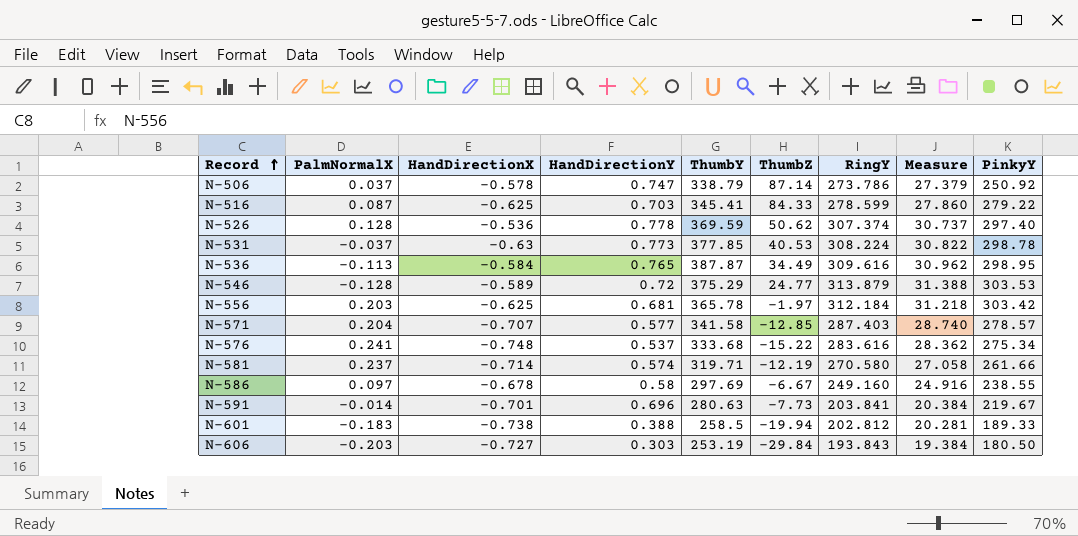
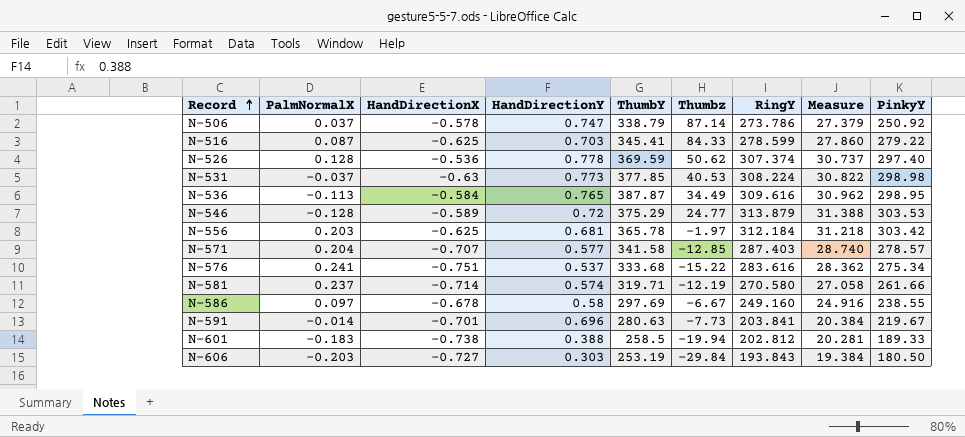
column name: ThumbZ -> Thumbz
N-531 | PinkyY: 298.78 -> 298.98
N-576 | HandDirectionX: -0.748 -> -0.751

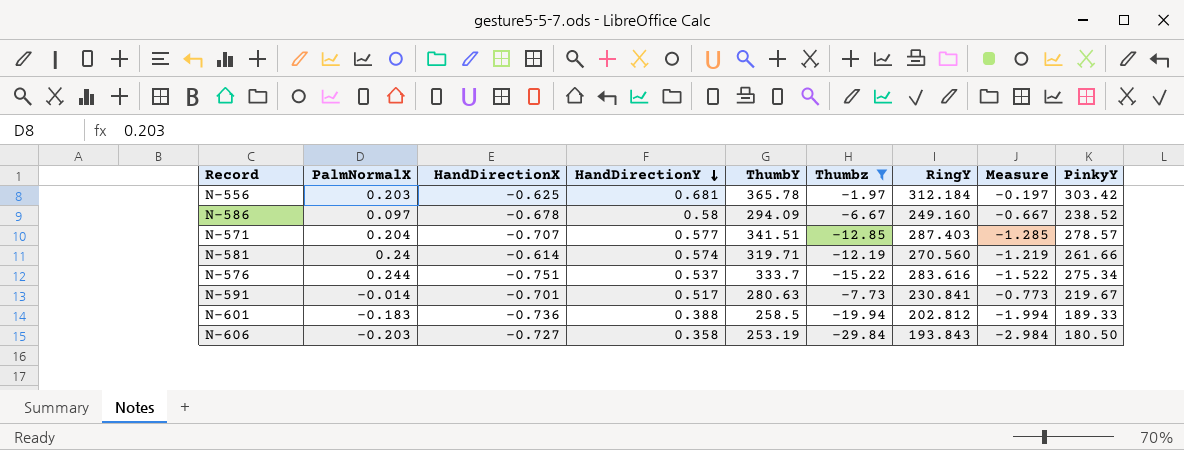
filter: none -> Thumbz <= -1.97
row order: Record ascending -> HandDirectionY descending
column Measure | formula: [RingY] * 0.1 -> [Thumbz] * 0.1
N-586 | ThumbY: 297.69 -> 294.09
N-586 | PinkyY: 238.55 -> 238.52
N-571 | ThumbY: 341.58 -> 341.51
N-581 | PalmNormalX: 0.237 -> 0.24
N-581 | HandDirectionX: -0.714 -> -0.614
N-581 | RingY: 270.580 -> 270.560
N-576 | PalmNormalX: 0.241 -> 0.244
N-576 | ThumbY: 333.68 -> 333.7
N-591 | HandDirectionY: 0.696 -> 0.517
N-591 | RingY: 203.841 -> 230.841
N-601 | HandDirectionX: -0.738 -> -0.736
N-606 | HandDirectionY: 0.303 -> 0.358

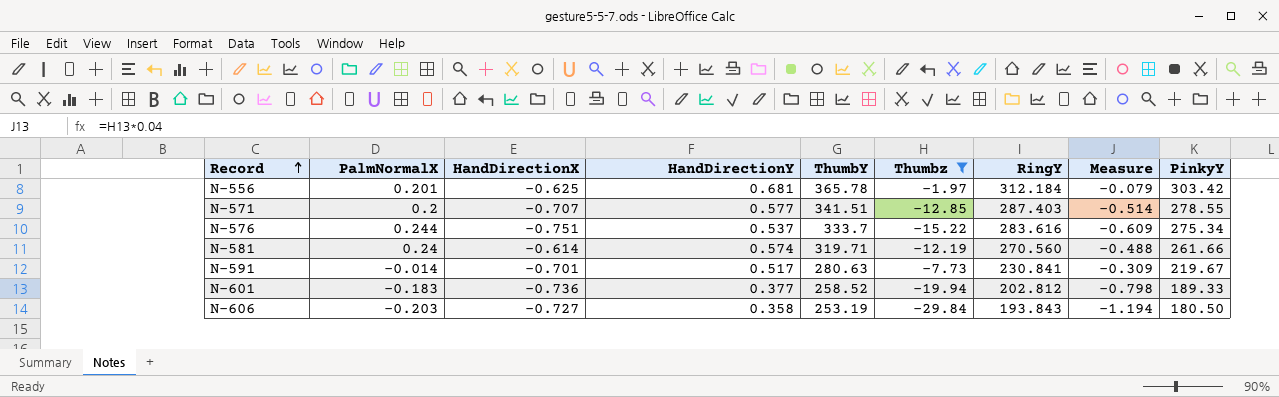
row order: HandDirectionY descending -> Record ascending
column Measure | formula: [Thumbz] * 0.1 -> [Thumbz] * 0.04
row N-586: 0.097 | -0.678 | 0.58 | 294.09 | -6.67 | 249.160 | -0.667 | 238.52 -> none
N-556 | PalmNormalX: 0.203 -> 0.201
N-571 | PalmNormalX: 0.204 -> 0.2
N-571 | PinkyY: 278.57 -> 278.55
N-601 | HandDirectionY: 0.388 -> 0.377
N-601 | ThumbY: 258.5 -> 258.52

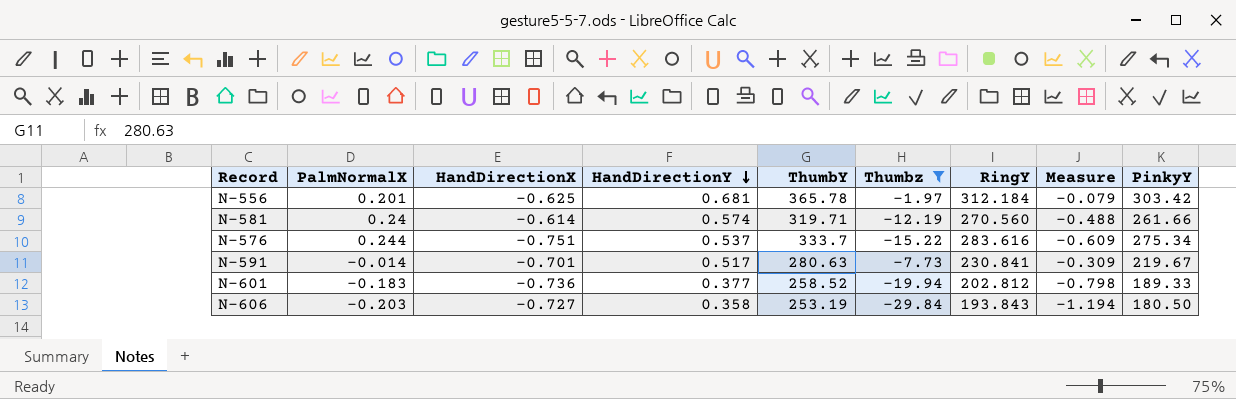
row order: Record ascending -> HandDirectionY descending
row N-571: 0.2 | -0.707 | 0.577 | 341.51 | -12.85 | 287.403 | -0.514 | 278.55 -> none

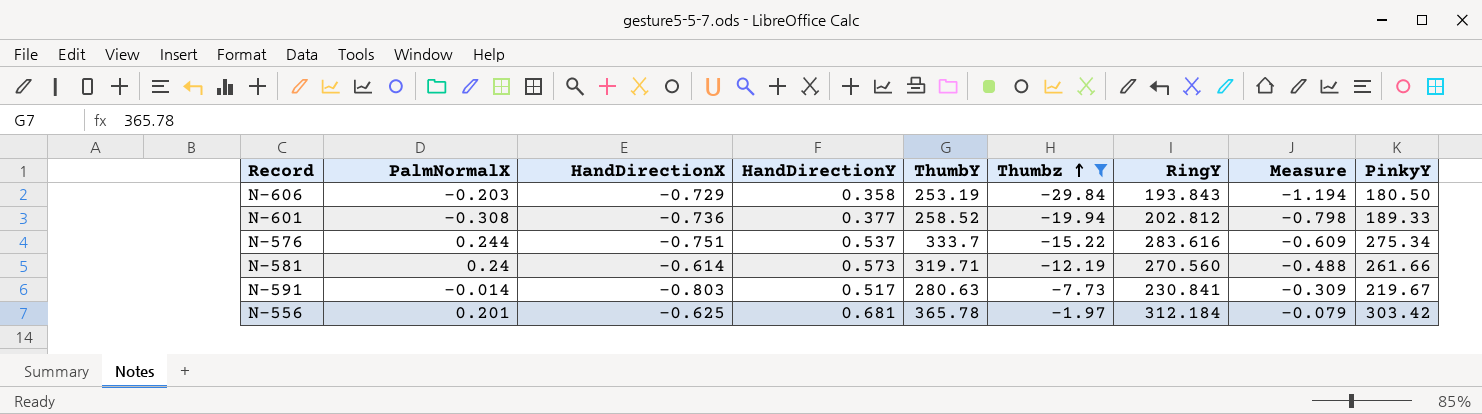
row order: HandDirectionY descending -> Thumbz ascending
N-606 | HandDirectionX: -0.727 -> -0.729
N-601 | PalmNormalX: -0.183 -> -0.308
N-581 | HandDirectionY: 0.574 -> 0.573
N-591 | HandDirectionX: -0.701 -> -0.803

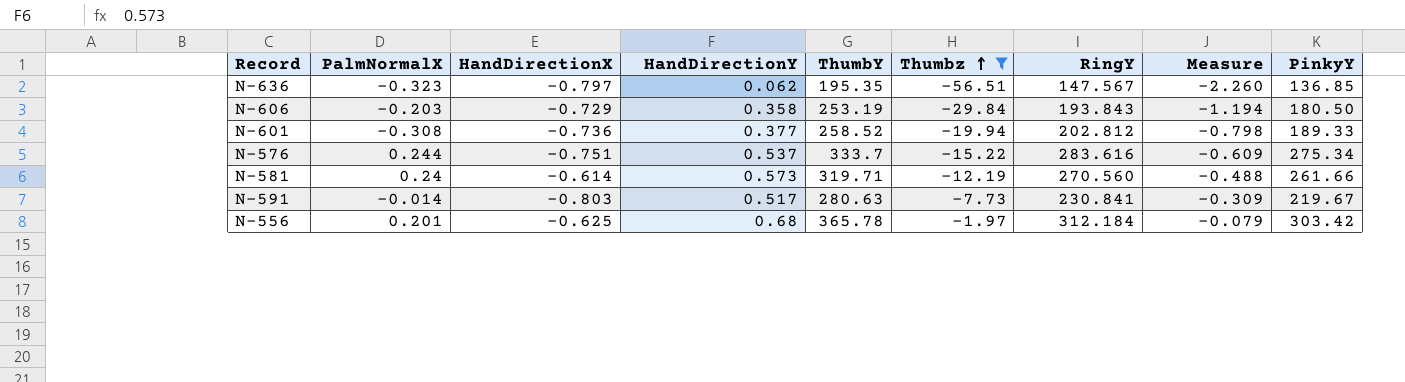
row N-636: none -> -0.323 | -0.797 | 0.062 | 195.35 | -56.51 | 147.567 | -2.260 | 136.85
N-556 | HandDirectionY: 0.681 -> 0.68

